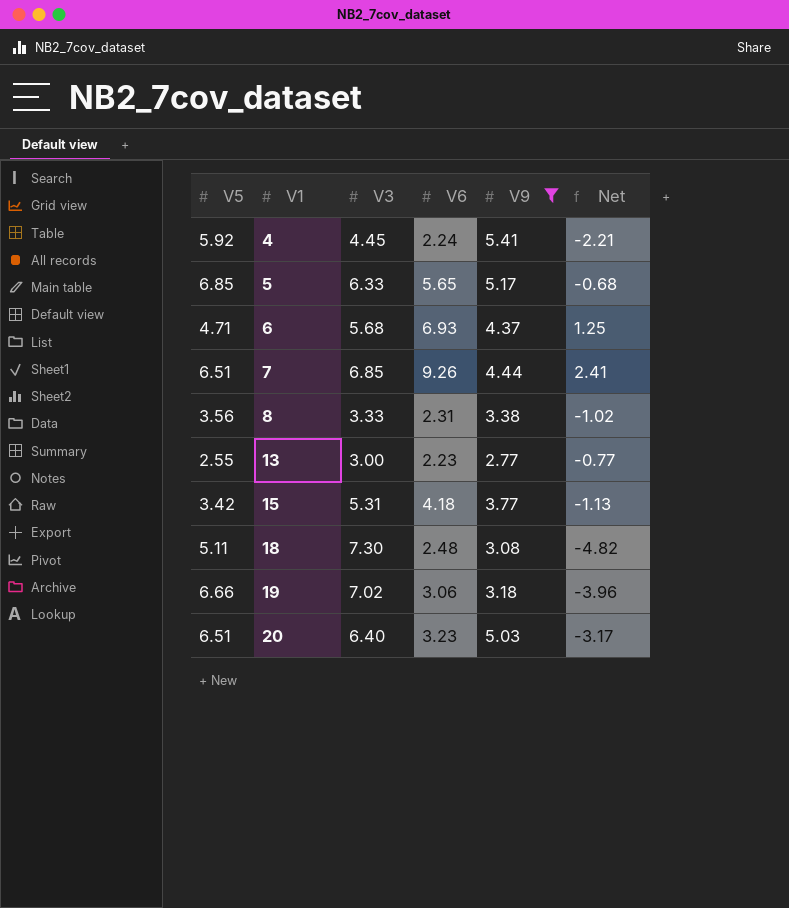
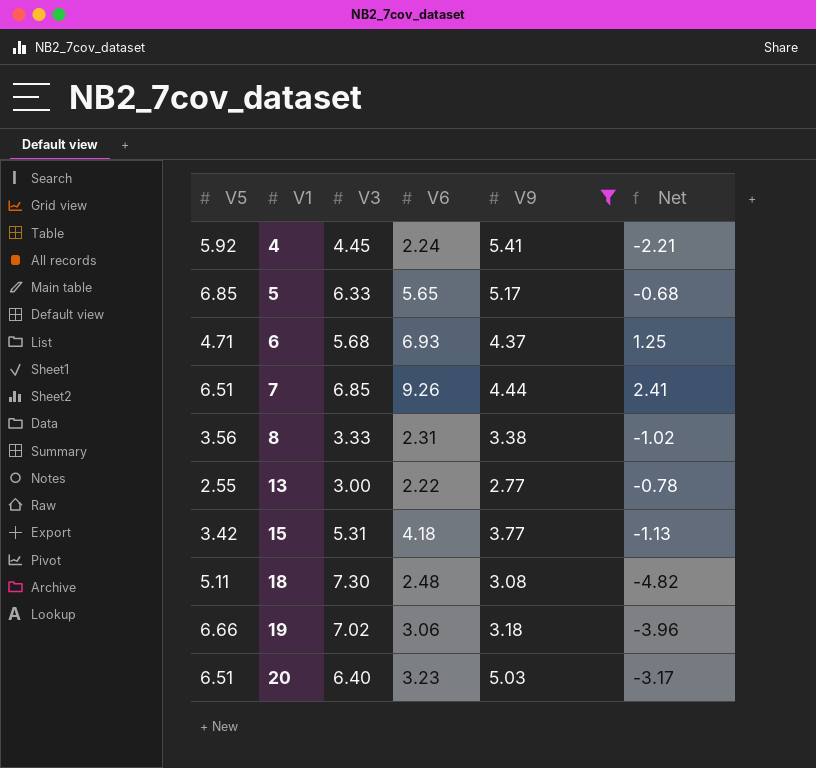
13 | V6: 2.23 -> 2.22
13 | Net: -0.77 -> -0.78

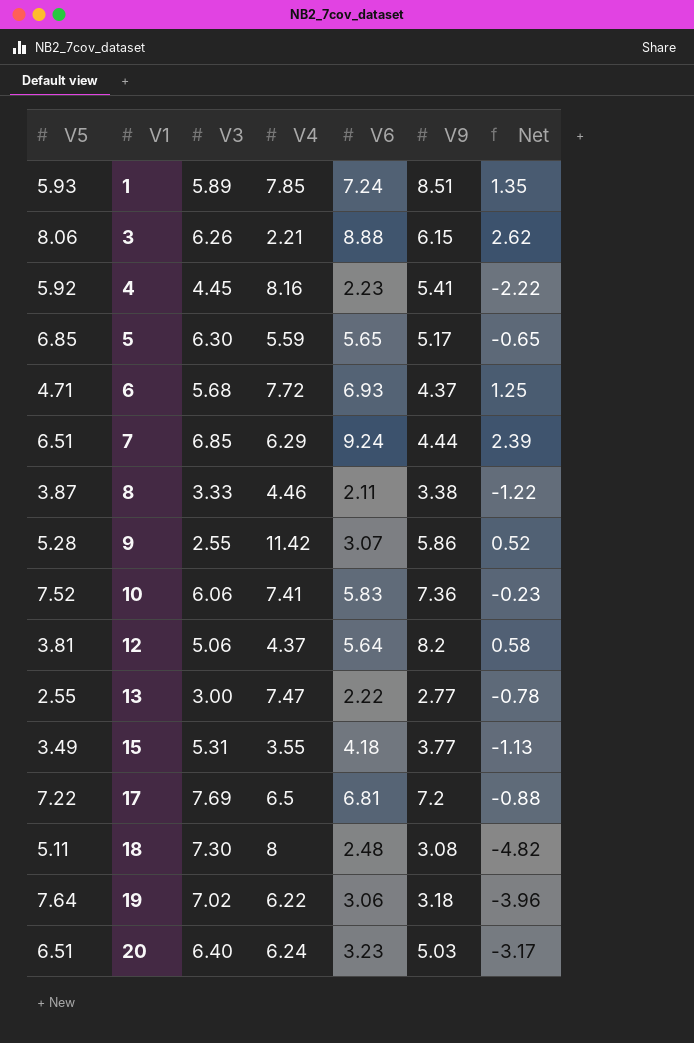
filter: V9 <= 5.41 -> none
column V4 | position: none -> 4
4 | V6: 2.24 -> 2.23
4 | Net: -2.21 -> -2.22
5 | V3: 6.33 -> 6.30
5 | Net: -0.68 -> -0.65
7 | V6: 9.26 -> 9.24
7 | Net: 2.41 -> 2.39
8 | V5: 3.56 -> 3.87
8 | V6: 2.31 -> 2.11
8 | Net: -1.02 -> -1.22
15 | V5: 3.42 -> 3.49
19 | V5: 6.66 -> 7.64

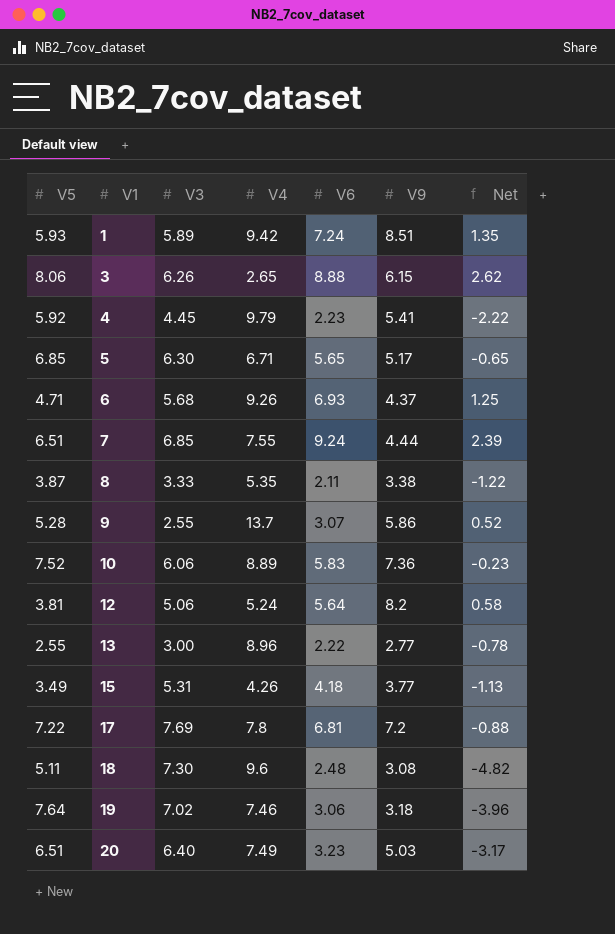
1 | V4: 7.85 -> 9.42
3 | V4: 2.21 -> 2.65
4 | V4: 8.16 -> 9.79
5 | V4: 5.59 -> 6.71
6 | V4: 7.72 -> 9.26
7 | V4: 6.29 -> 7.55
8 | V4: 4.46 -> 5.35
9 | V4: 11.42 -> 13.7
10 | V4: 7.41 -> 8.89
12 | V4: 4.37 -> 5.24
13 | V4: 7.47 -> 8.96
15 | V4: 3.55 -> 4.26
17 | V4: 6.5 -> 7.8
18 | V4: 8 -> 9.6
19 | V4: 6.22 -> 7.46
20 | V4: 6.24 -> 7.49

